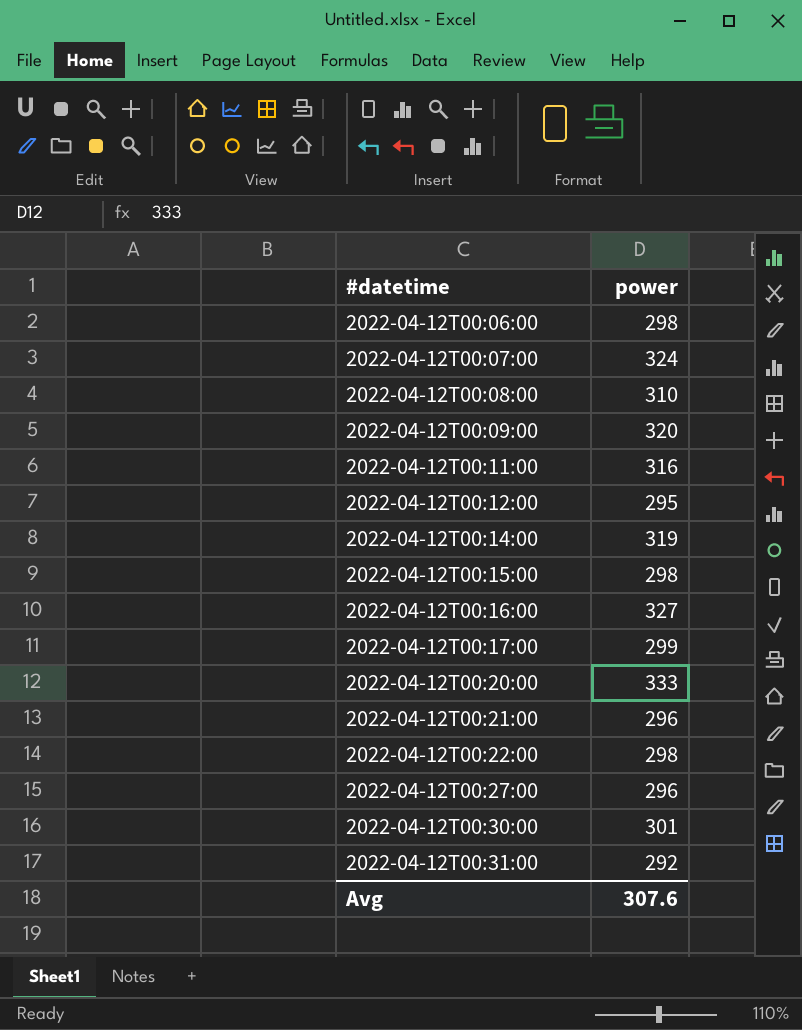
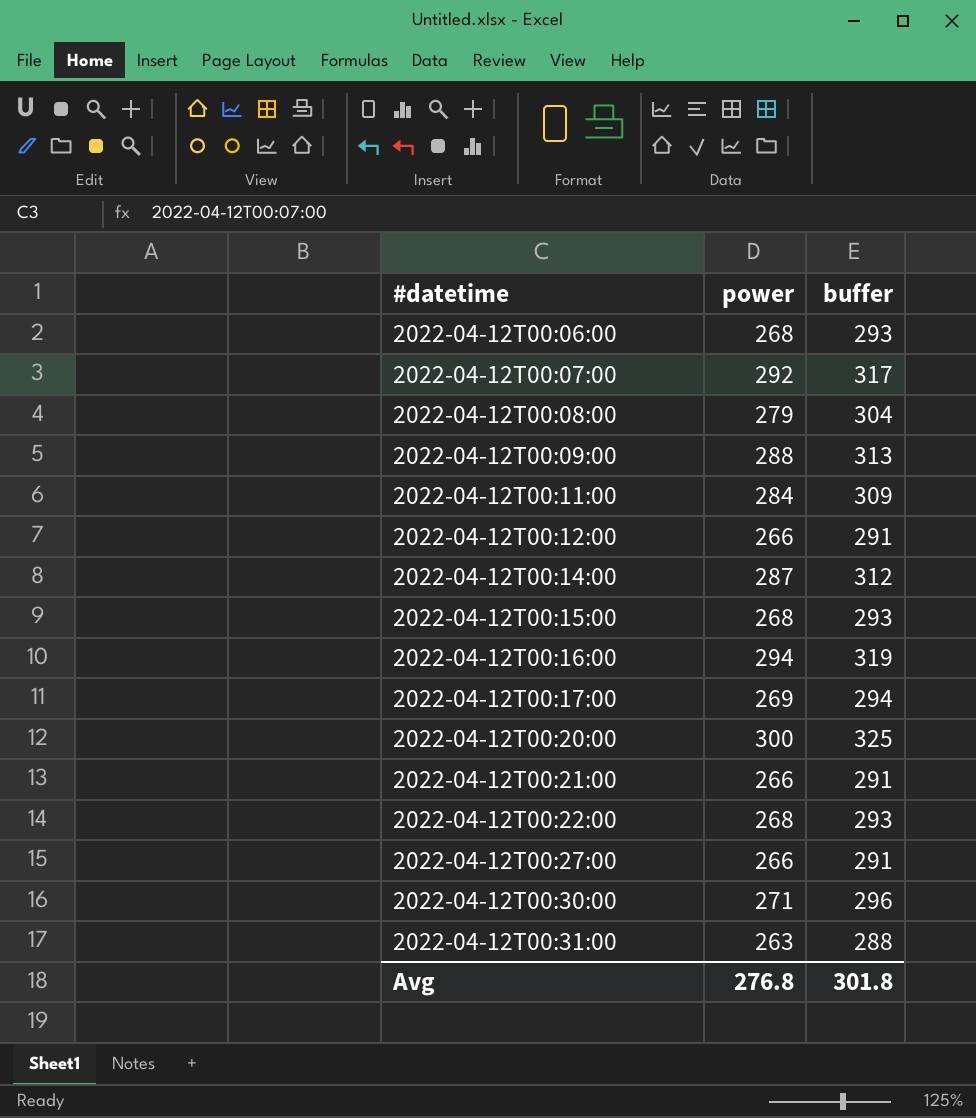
column buffer | formula: none -> [power] + 25
2022-04-12T00:06:00 | power: 298 -> 268
2022-04-12T00:07:00 | power: 324 -> 292
2022-04-12T00:08:00 | power: 310 -> 279
2022-04-12T00:09:00 | power: 320 -> 288
2022-04-12T00:11:00 | power: 316 -> 284
2022-04-12T00:12:00 | power: 295 -> 266
2022-04-12T00:14:00 | power: 319 -> 287
2022-04-12T00:15:00 | power: 298 -> 268
2022-04-12T00:16:00 | power: 327 -> 294
2022-04-12T00:17:00 | power: 299 -> 269
2022-04-12T00:20:00 | power: 333 -> 300
2022-04-12T00:21:00 | power: 296 -> 266
2022-04-12T00:22:00 | power: 298 -> 268
2022-04-12T00:27:00 | power: 296 -> 266
2022-04-12T00:30:00 | power: 301 -> 271
2022-04-12T00:31:00 | power: 292 -> 263
Avg | power: 307.6 -> 276.8

